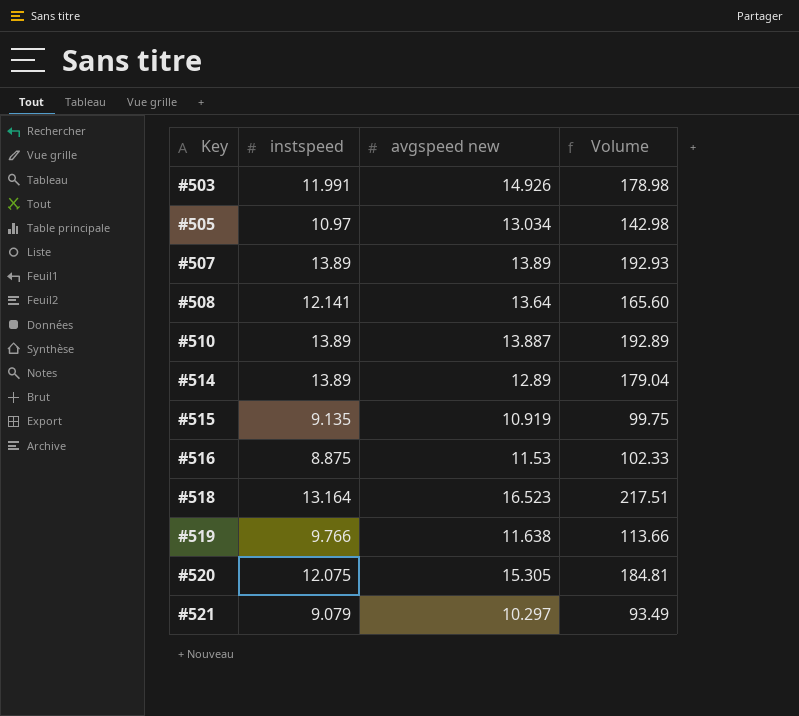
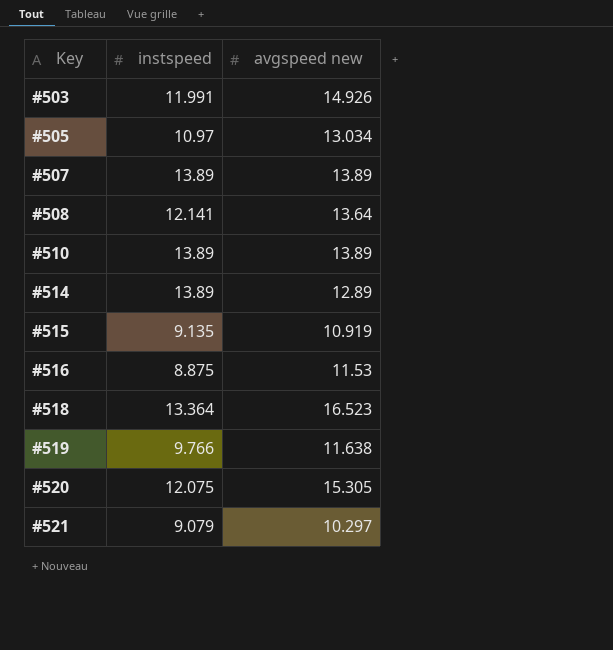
column Volume | formula: [instspeed] * [avgspeed new] -> none
#510 | avgspeed new: 13.887 -> 13.89
#518 | instspeed: 13.164 -> 13.364

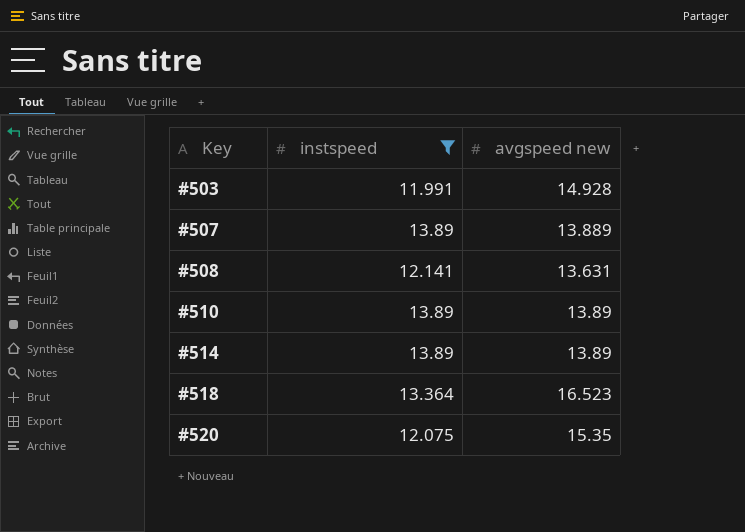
filter: none -> instspeed >= 11.991
#503 | avgspeed new: 14.926 -> 14.928
#507 | avgspeed new: 13.89 -> 13.889
#508 | avgspeed new: 13.64 -> 13.631
#514 | avgspeed new: 12.89 -> 13.89
#520 | avgspeed new: 15.305 -> 15.35

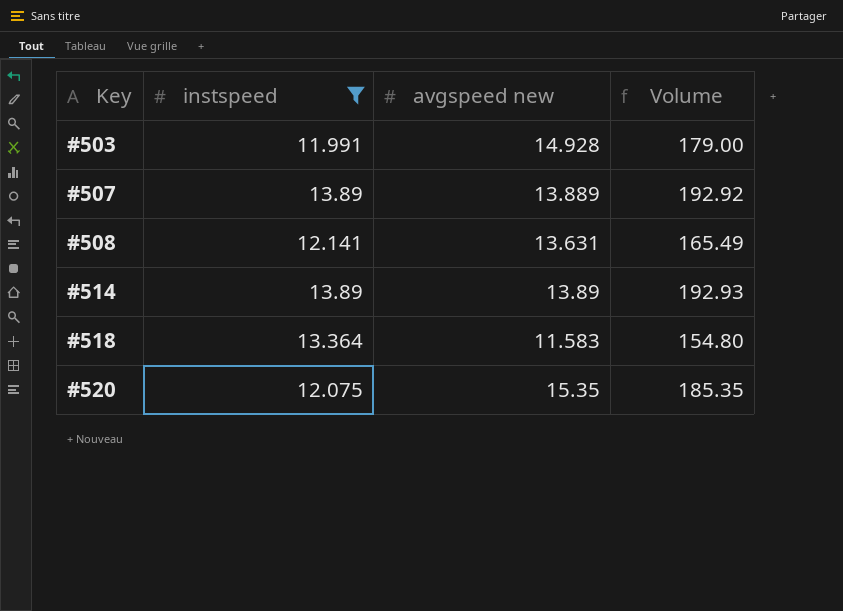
column Volume | formula: none -> [instspeed] * [avgspeed new]
row #510: 13.89 | 13.89 -> none
#518 | avgspeed new: 16.523 -> 11.583

